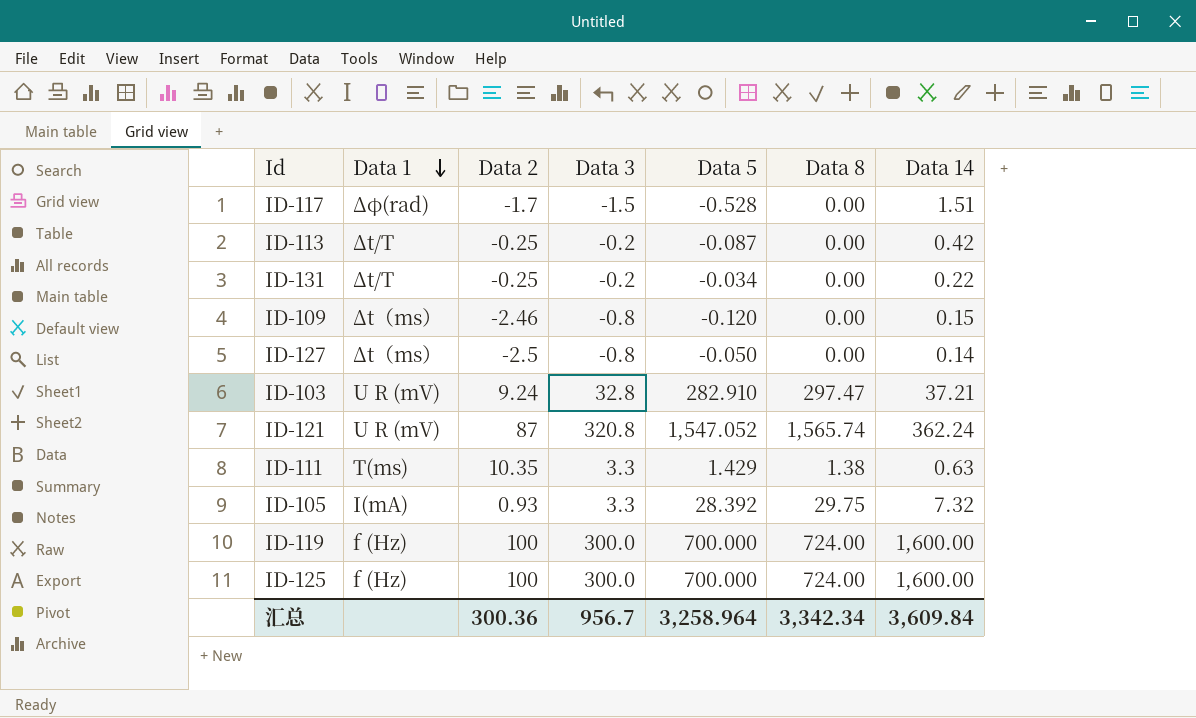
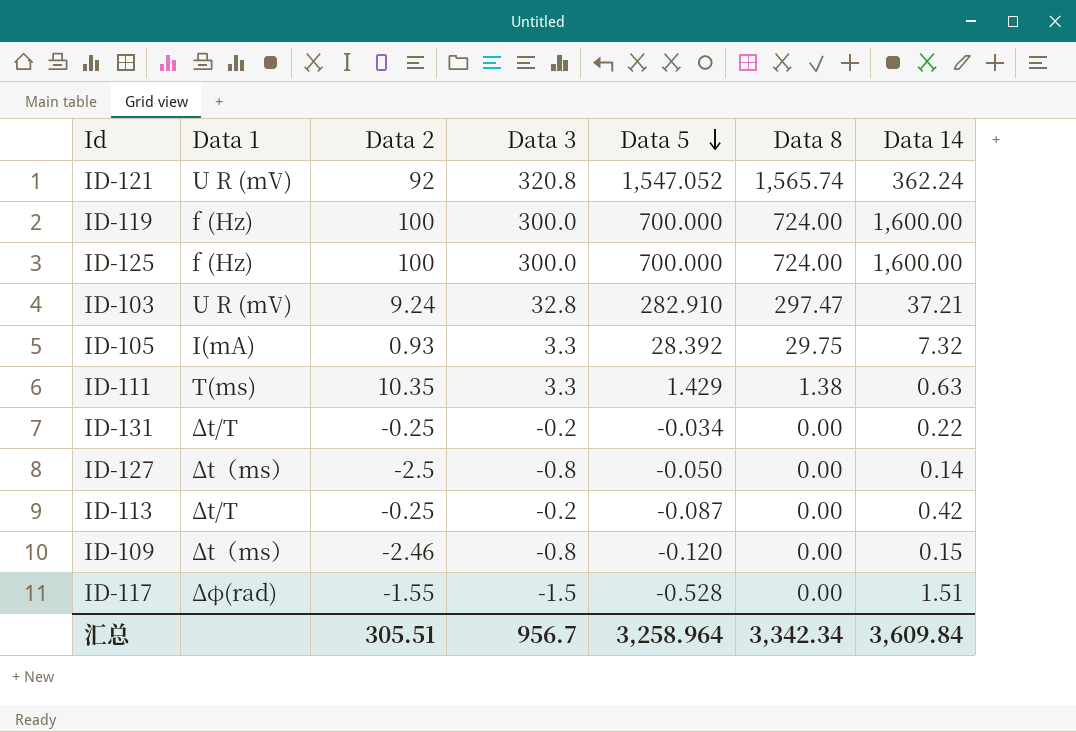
row order: Data 1 descending -> Data 5 descending
ID-121 | Data 2: 87 -> 92
ID-117 | Data 2: -1.7 -> -1.55
汇总 | Data 2: 300.36 -> 305.51

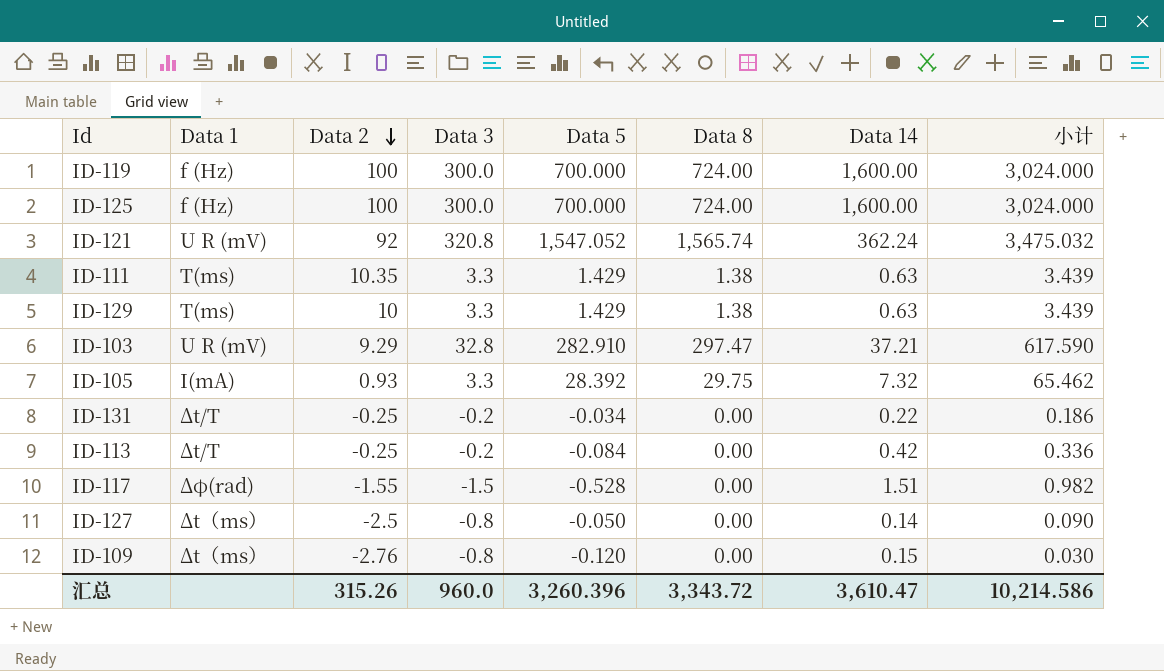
row order: Data 5 descending -> Data 2 descending
column 小计 | formula: none -> [Data 5] + [Data 8] + [Data 14]
row ID-129: none -> T(ms) | 10 | 3.3 | 1.429 | 1.38 | 0.63 | 3.439
ID-103 | Data 2: 9.24 -> 9.29
ID-113 | Data 5: -0.087 -> -0.084
ID-109 | Data 2: -2.46 -> -2.76
汇总 | Data 2: 305.51 -> 315.26
汇总 | Data 3: 956.7 -> 960.0
汇总 | Data 5: 3,258.964 -> 3,260.396
汇总 | Data 8: 3,342.34 -> 3,343.72
汇总 | Data 14: 3,609.84 -> 3,610.47

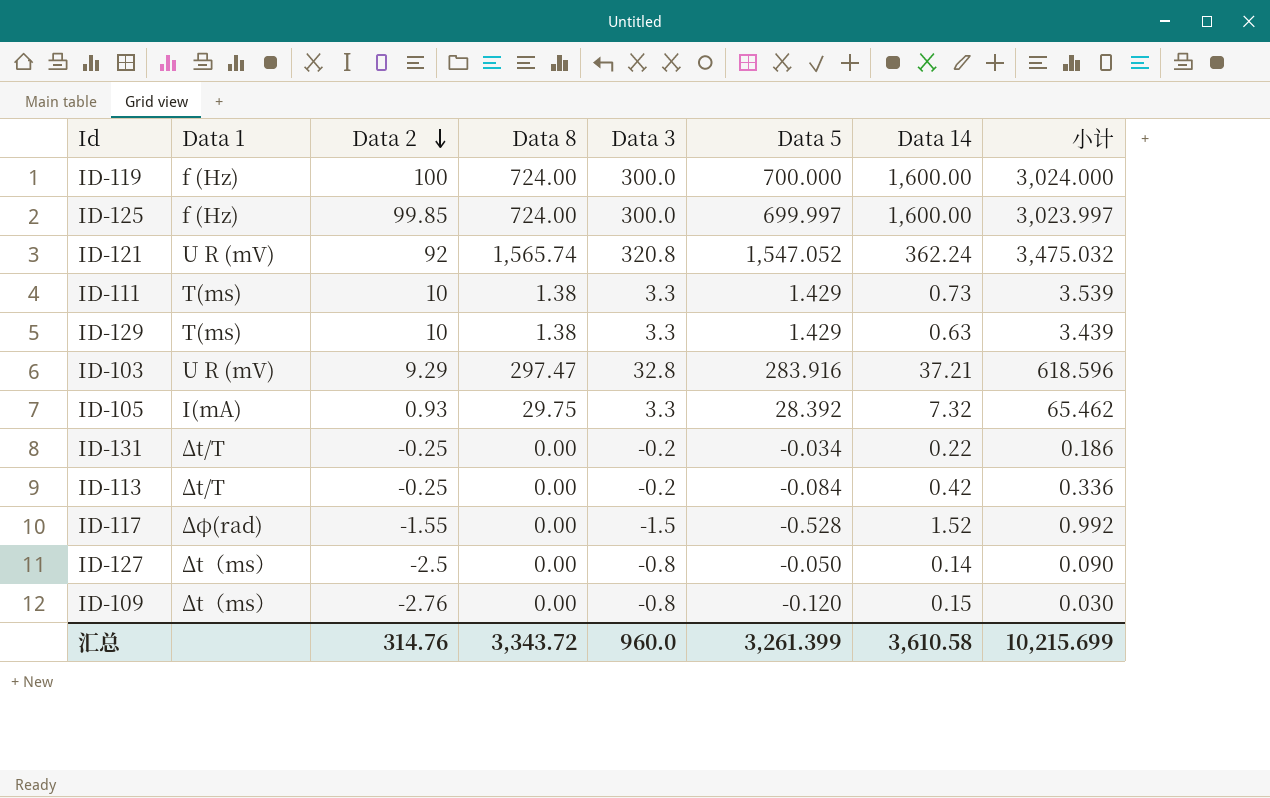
column Data 8 | position: 6 -> 4
ID-125 | Data 2: 100 -> 99.85
ID-125 | Data 5: 700.000 -> 699.997
ID-125 | 小计: 3,024.000 -> 3,023.997
ID-111 | Data 2: 10.35 -> 10
ID-111 | Data 14: 0.63 -> 0.73
ID-111 | 小计: 3.439 -> 3.539
ID-103 | Data 5: 282.910 -> 283.916
ID-103 | 小计: 617.590 -> 618.596
ID-117 | Data 14: 1.51 -> 1.52
ID-117 | 小计: 0.982 -> 0.992
汇总 | Data 2: 315.26 -> 314.76
汇总 | Data 5: 3,260.396 -> 3,261.399
汇总 | Data 14: 3,610.47 -> 3,610.58
汇总 | 小计: 10,214.586 -> 10,215.699

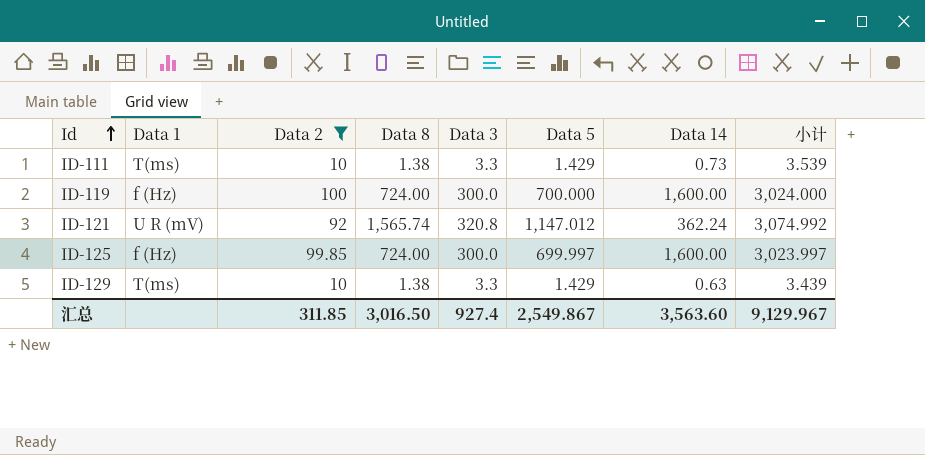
filter: none -> Data 2 >= 10
row order: Data 2 descending -> Id ascending
ID-121 | Data 5: 1,547.052 -> 1,147.012
ID-121 | 小计: 3,475.032 -> 3,074.992
汇总 | Data 2: 314.76 -> 311.85
汇总 | Data 8: 3,343.72 -> 3,016.50
汇总 | Data 3: 960.0 -> 927.4
汇总 | Data 5: 3,261.399 -> 2,549.867
汇总 | Data 14: 3,610.58 -> 3,563.60
汇总 | 小计: 10,215.699 -> 9,129.967

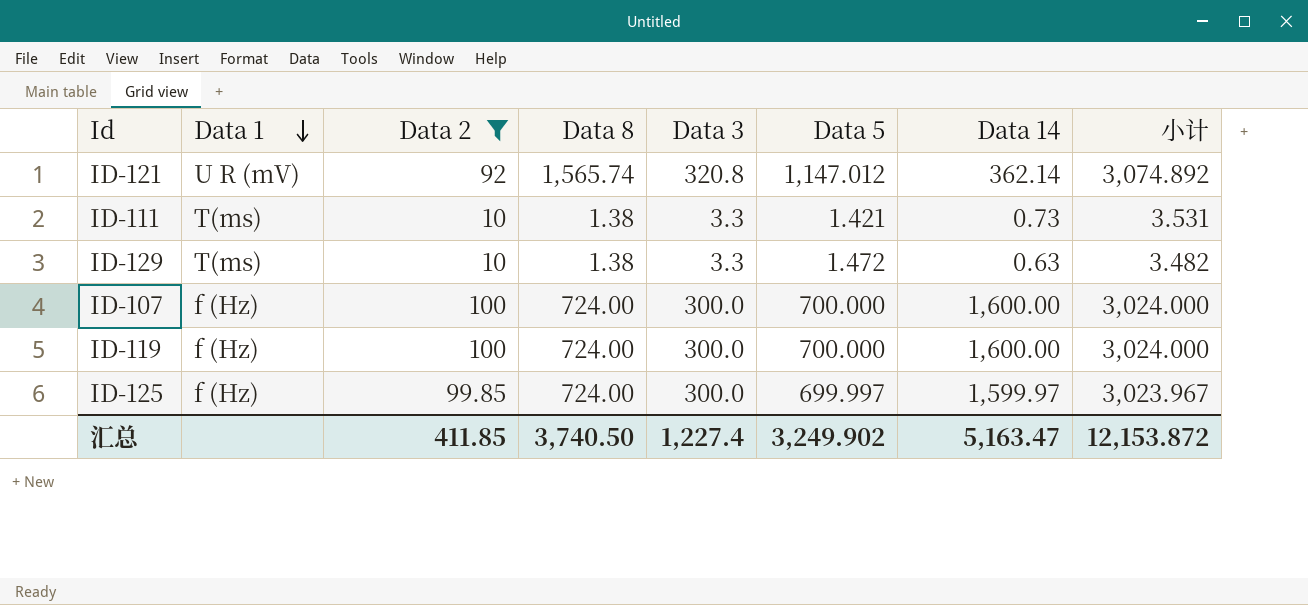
row order: Id ascending -> Data 1 descending
ID-121 | Data 14: 362.24 -> 362.14
ID-121 | 小计: 3,074.992 -> 3,074.892
ID-111 | Data 5: 1.429 -> 1.421
ID-111 | 小计: 3.539 -> 3.531
ID-129 | Data 5: 1.429 -> 1.472
ID-129 | 小计: 3.439 -> 3.482
row ID-107: none -> f (Hz) | 100 | 724.00 | 300.0 | 700.000 | 1,600.00 | 3,024.000
ID-125 | Data 14: 1,600.00 -> 1,599.97
ID-125 | 小计: 3,023.997 -> 3,023.967
汇总 | Data 2: 311.85 -> 411.85
汇总 | Data 8: 3,016.50 -> 3,740.50
汇总 | Data 3: 927.4 -> 1,227.4
汇总 | Data 5: 2,549.867 -> 3,249.902
汇总 | Data 14: 3,563.60 -> 5,163.47
汇总 | 小计: 9,129.967 -> 12,153.872

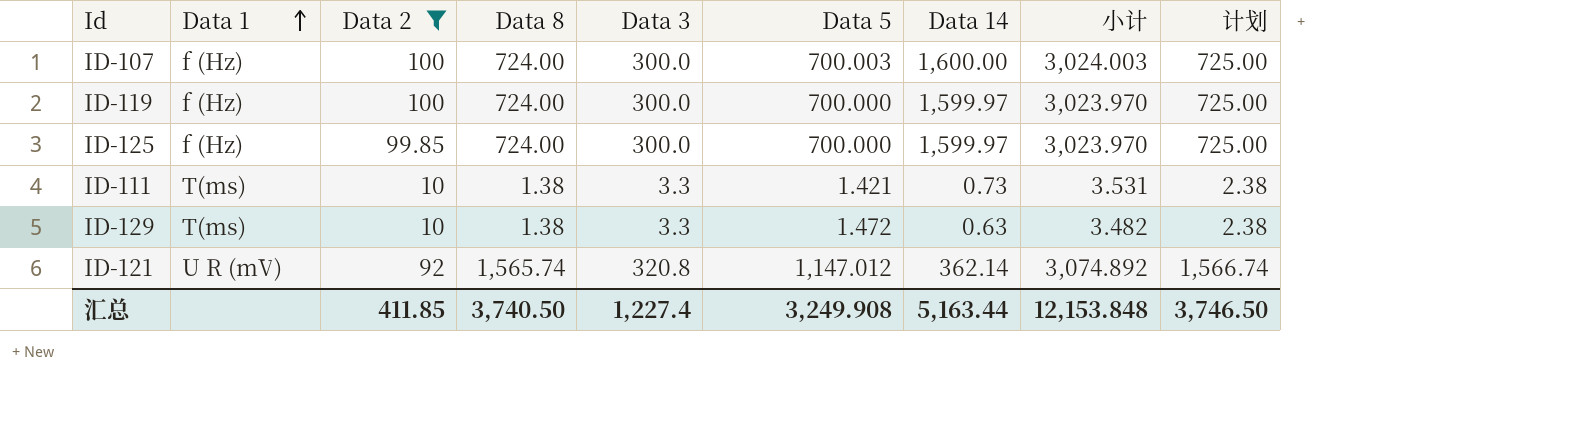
row order: Data 1 descending -> Data 1 ascending
column 计划 | formula: none -> [Data 8] + 1
ID-107 | Data 5: 700.000 -> 700.003
ID-107 | 小计: 3,024.000 -> 3,024.003
ID-119 | Data 14: 1,600.00 -> 1,599.97
ID-119 | 小计: 3,024.000 -> 3,023.970
ID-125 | Data 5: 699.997 -> 700.000
ID-125 | 小计: 3,023.967 -> 3,023.970
汇总 | Data 5: 3,249.902 -> 3,249.908
汇总 | Data 14: 5,163.47 -> 5,163.44
汇总 | 小计: 12,153.872 -> 12,153.848

